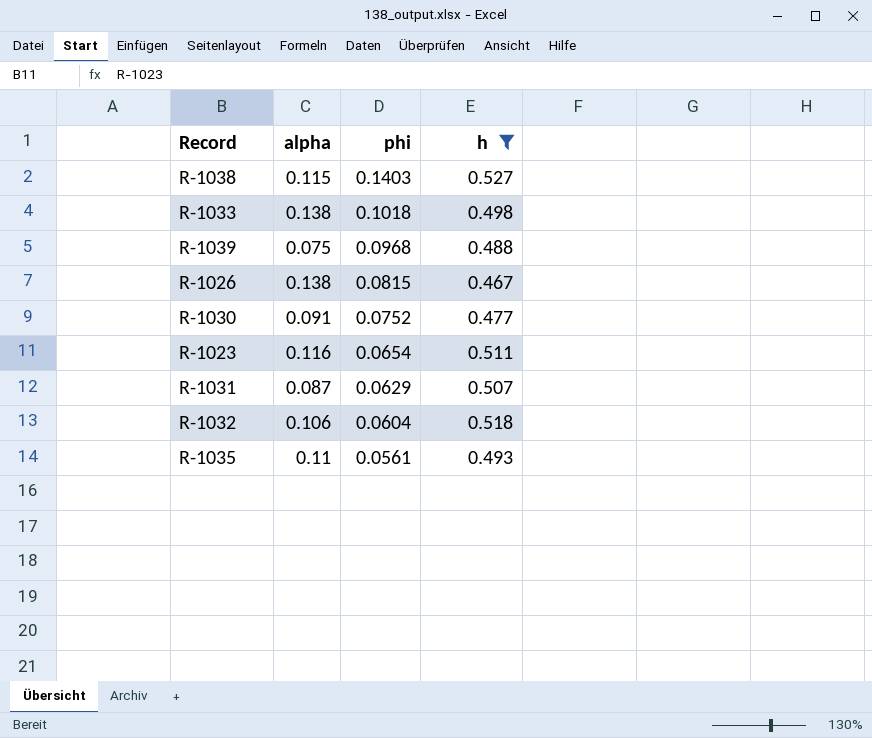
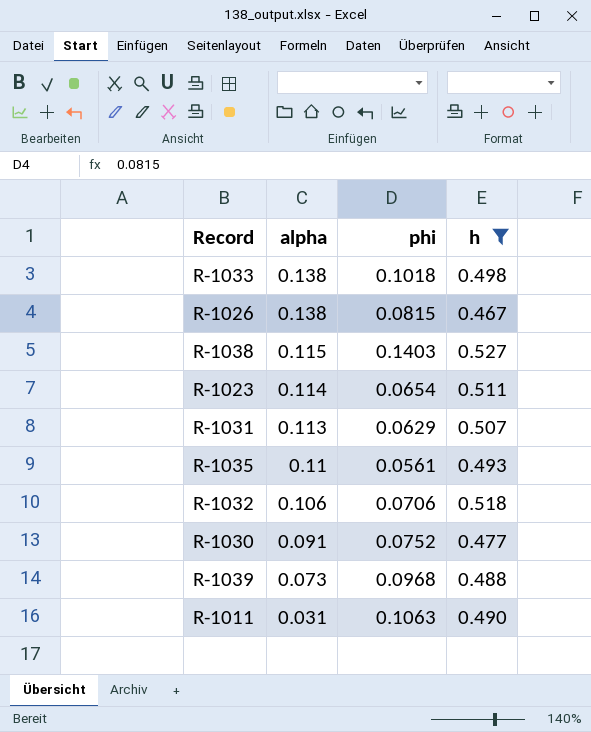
row order: phi descending -> alpha descending
R-1023 | alpha: 0.116 -> 0.114
R-1031 | alpha: 0.087 -> 0.113
R-1032 | phi: 0.0604 -> 0.0706
R-1039 | alpha: 0.075 -> 0.073
row R-1011: none -> 0.031 | 0.1063 | 0.490

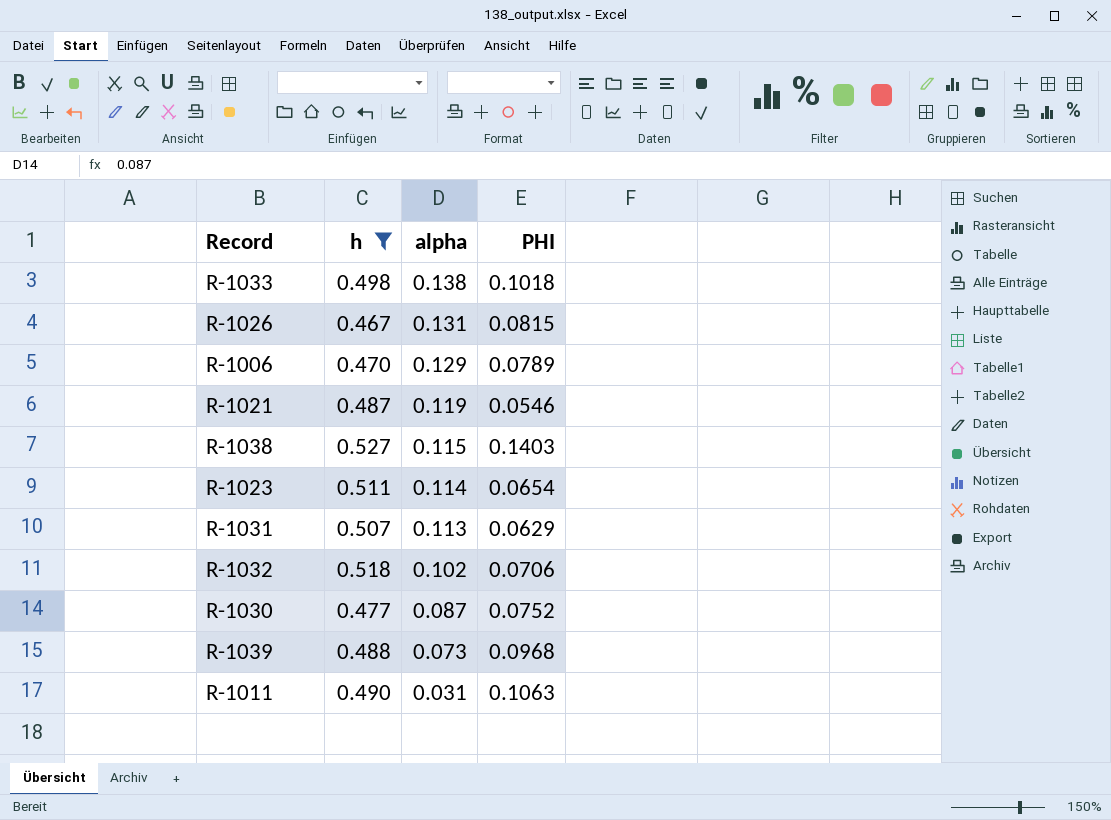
column h | position: 4 -> 2
column name: phi -> PHI
row R-1035: 0.11 | 0.0561 | 0.493 -> none
R-1026 | alpha: 0.138 -> 0.131
row R-1006: none -> 0.470 | 0.129 | 0.0789
row R-1021: none -> 0.487 | 0.119 | 0.0546
R-1032 | alpha: 0.106 -> 0.102
R-1030 | alpha: 0.091 -> 0.087

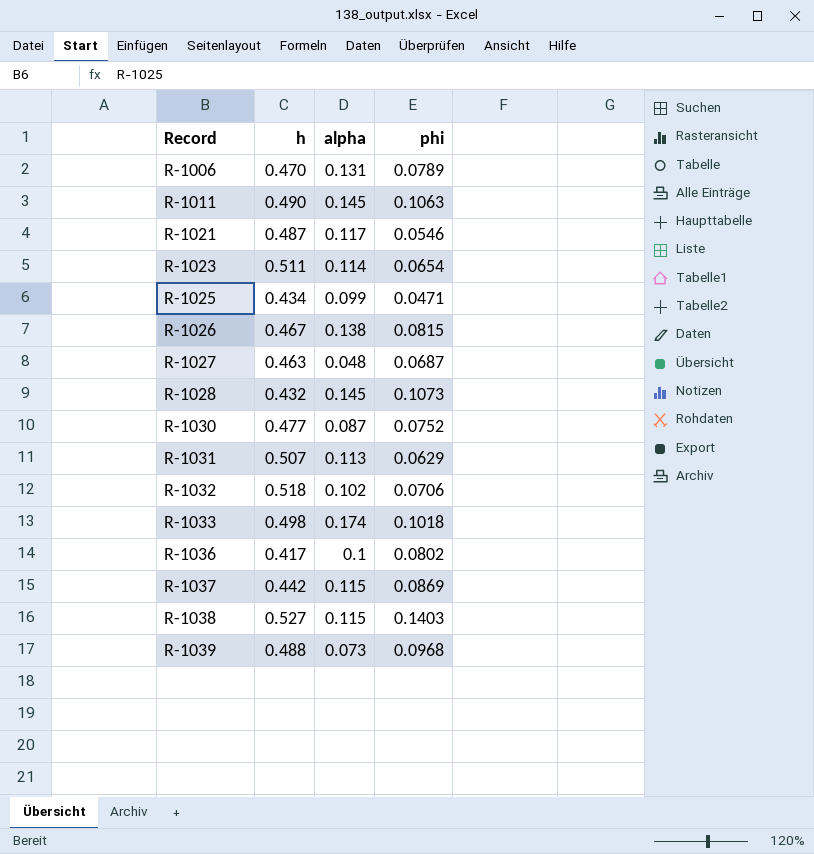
filter: h >= 0.467 -> none
row order: alpha descending -> Record ascending
column name: PHI -> phi
R-1006 | alpha: 0.129 -> 0.131
R-1011 | alpha: 0.031 -> 0.145
R-1021 | alpha: 0.119 -> 0.117
R-1026 | alpha: 0.131 -> 0.138
R-1033 | alpha: 0.138 -> 0.174

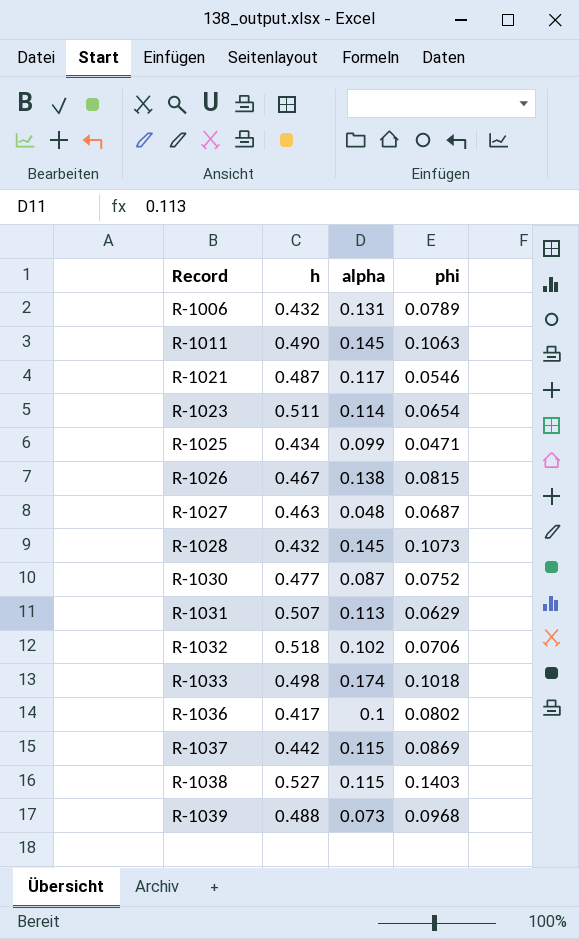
R-1006 | h: 0.470 -> 0.432

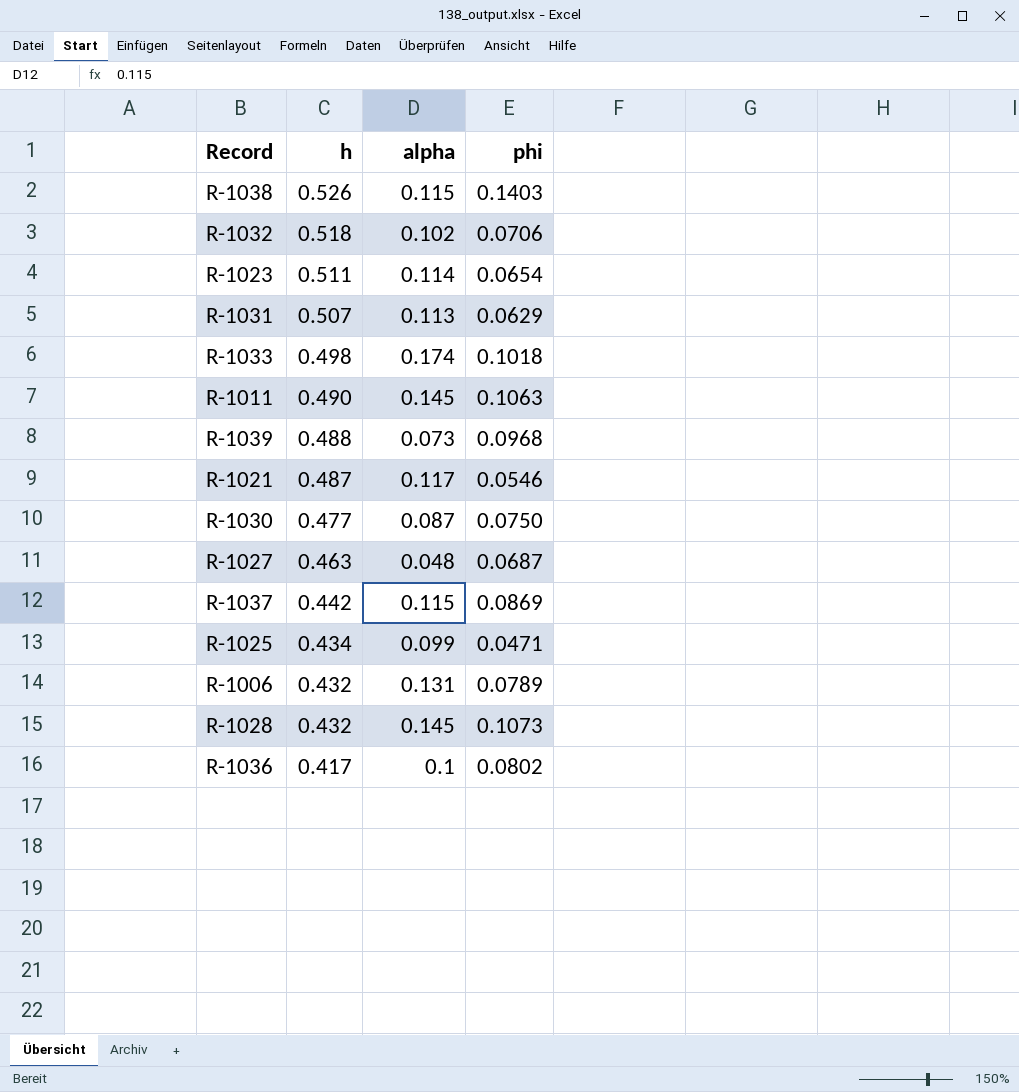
row order: Record ascending -> h descending
row R-1026: 0.467 | 0.138 | 0.0815 -> none
R-1038 | h: 0.527 -> 0.526
R-1030 | phi: 0.0752 -> 0.0750

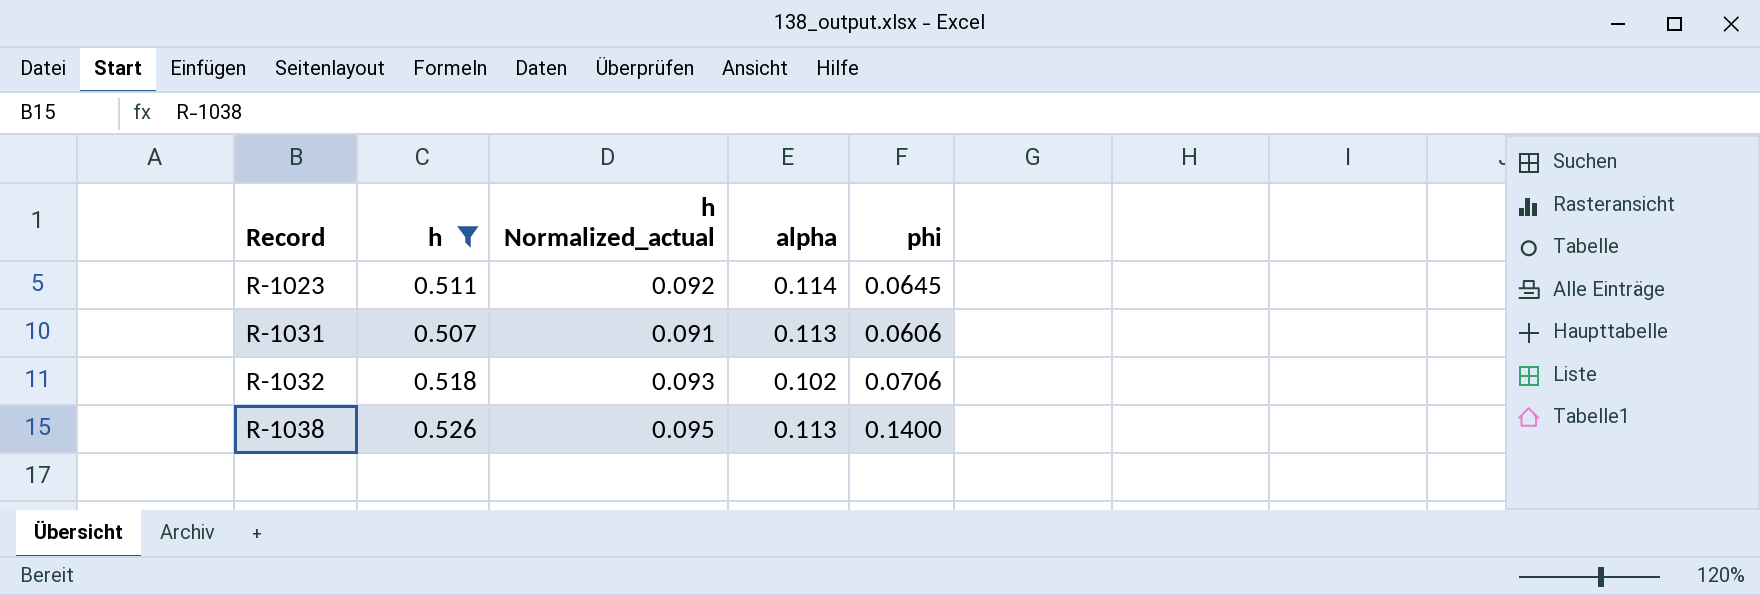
filter: none -> h >= 0.507
row order: h descending -> Record ascending
column h Normalized_actual | formula: none -> [h] * 0.18
R-1023 | phi: 0.0654 -> 0.0645
R-1031 | phi: 0.0629 -> 0.0606
R-1038 | alpha: 0.115 -> 0.113
R-1038 | phi: 0.1403 -> 0.1400

